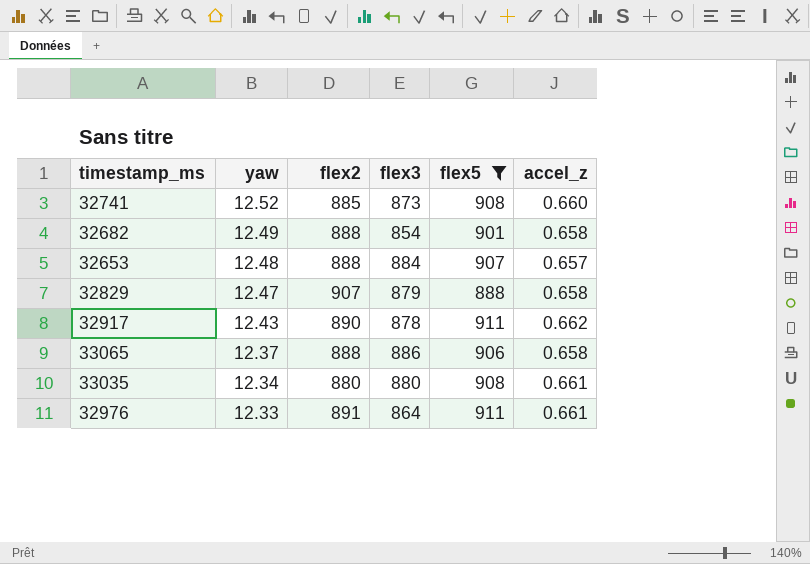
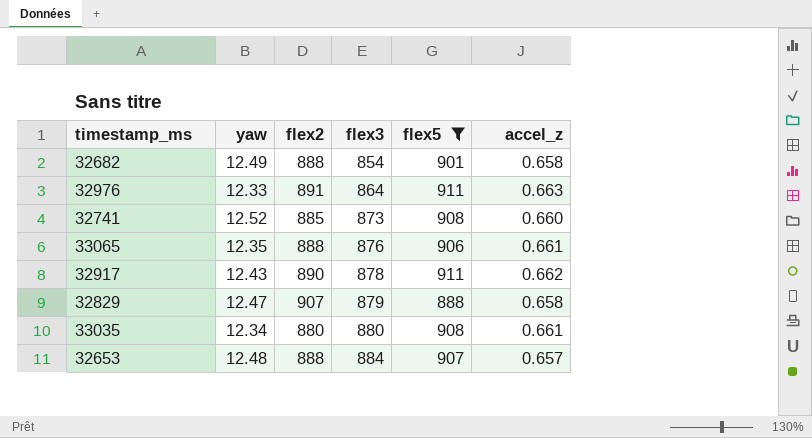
row order: yaw descending -> flex3 ascending
32976 | accel_z: 0.661 -> 0.663
33065 | yaw: 12.37 -> 12.35
33065 | flex3: 886 -> 876
33065 | accel_z: 0.658 -> 0.661

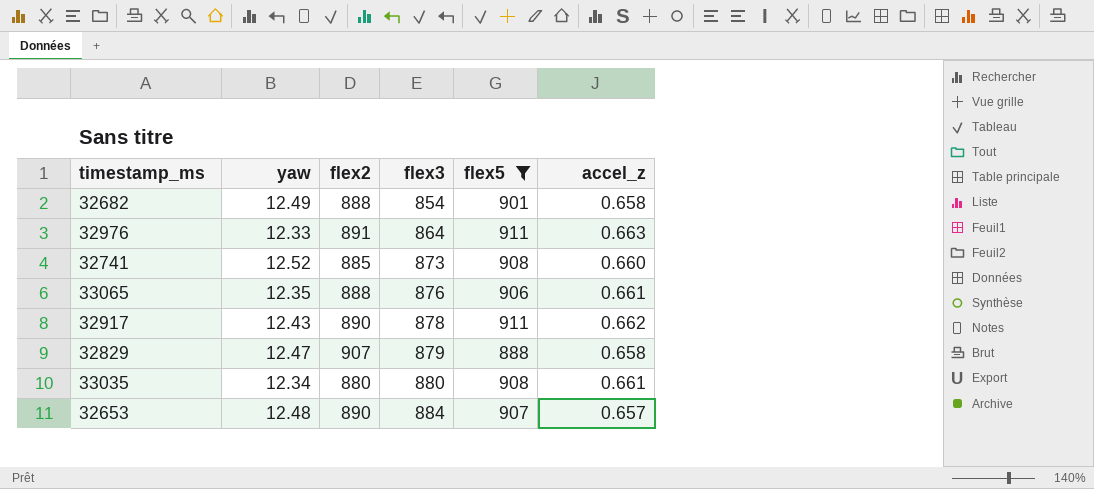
32653 | flex2: 888 -> 890

